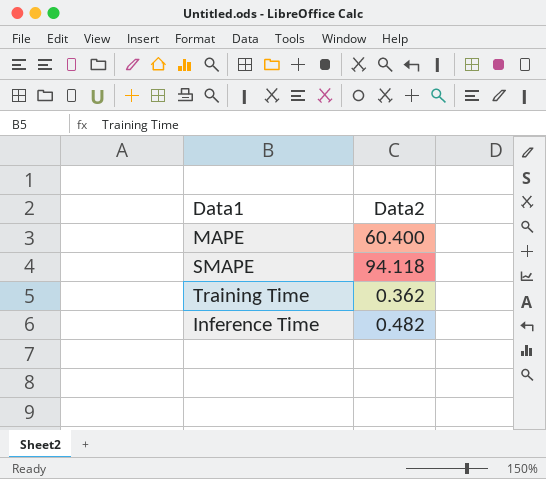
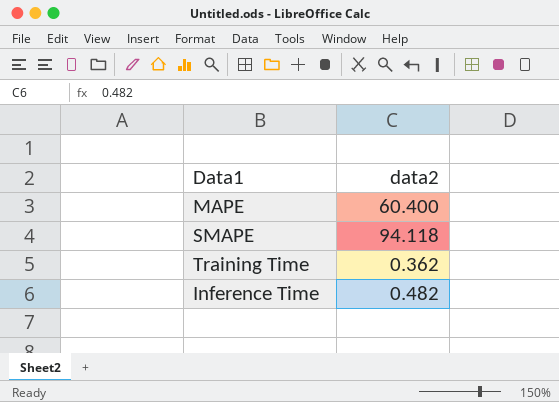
column name: Data2 -> data2

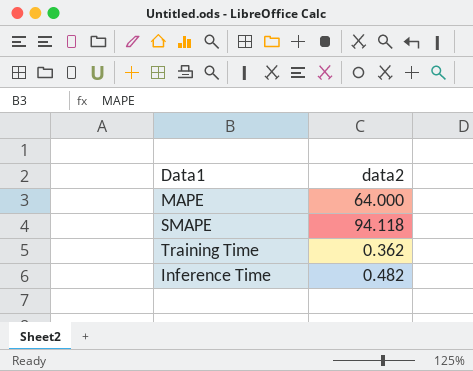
MAPE | data2: 60.400 -> 64.000

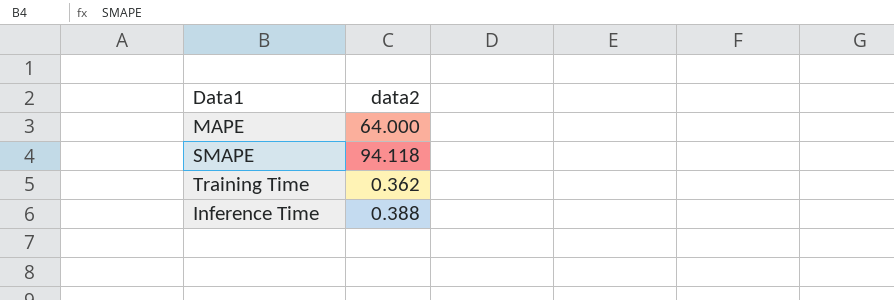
Inference Time | data2: 0.482 -> 0.388

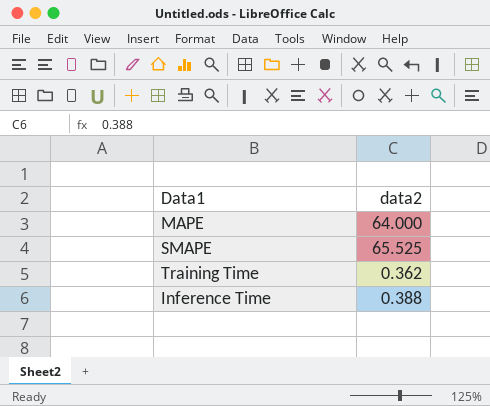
SMAPE | data2: 94.118 -> 65.525

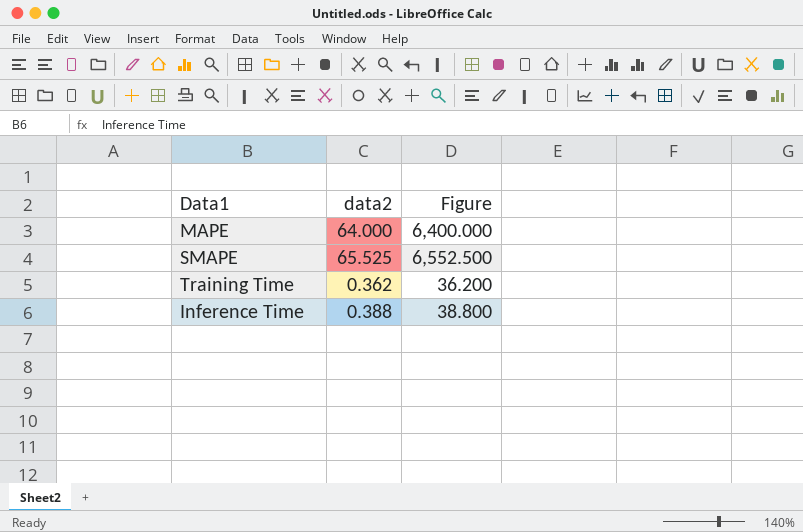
column Figure | formula: none -> [data2] * 100

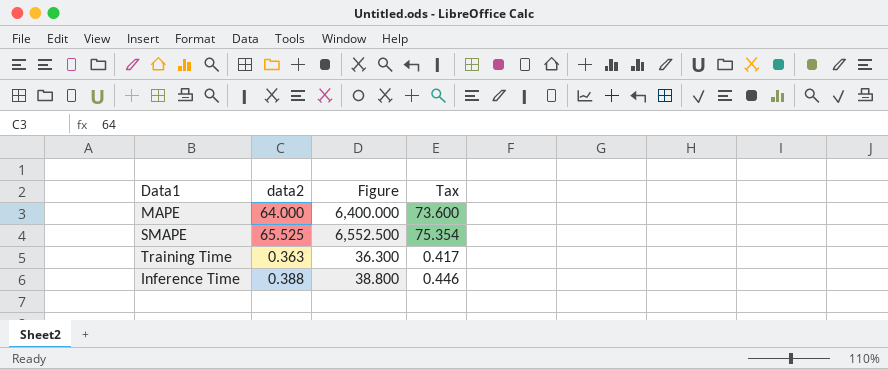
column Tax | formula: none -> [data2] * 1.15
Training Time | data2: 0.362 -> 0.363
Training Time | Figure: 36.200 -> 36.300

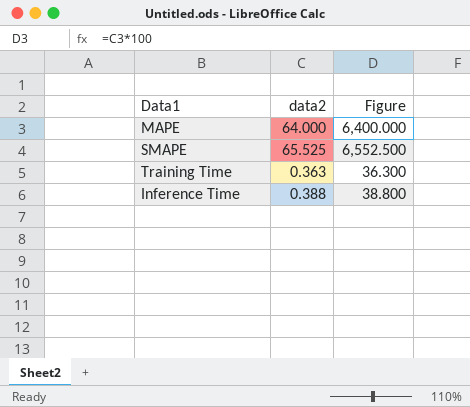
column Tax | formula: [data2] * 1.15 -> none

